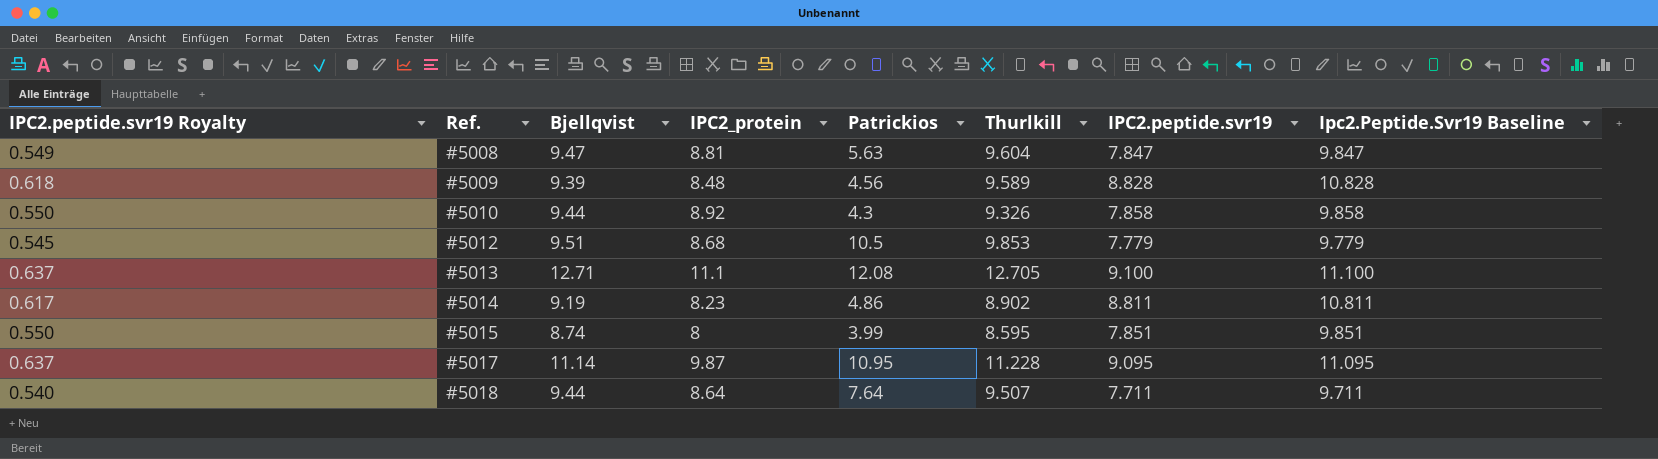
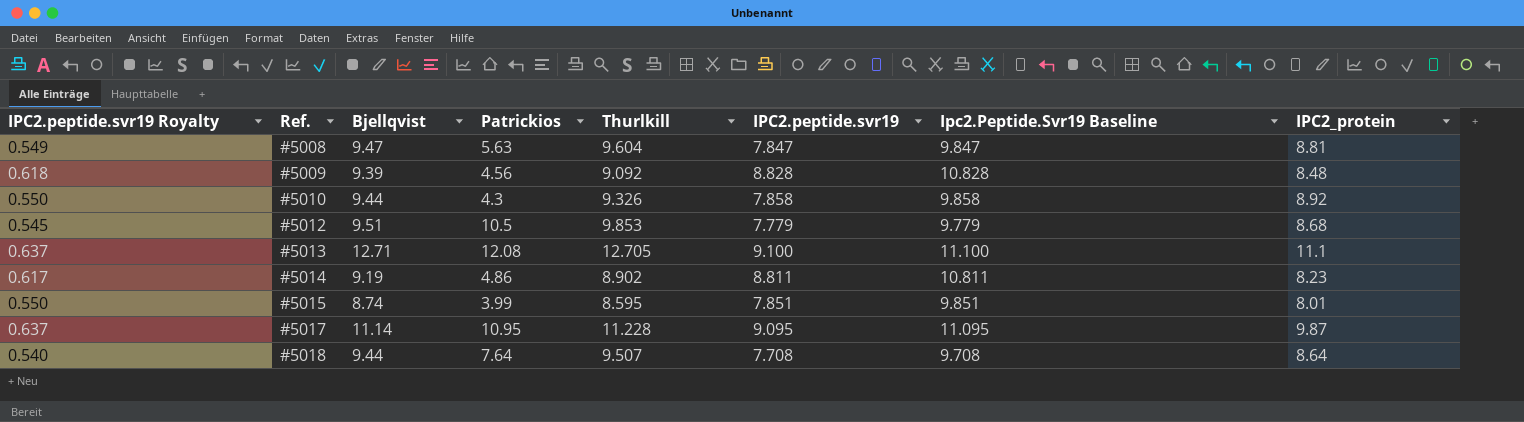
column IPC2_protein | position: 4 -> 8
#5009 | Thurlkill: 9.589 -> 9.092
#5015 | IPC2_protein: 8 -> 8.01
#5018 | IPC2.peptide.svr19: 7.711 -> 7.708
#5018 | Ipc2.Peptide.Svr19 Baseline: 9.711 -> 9.708

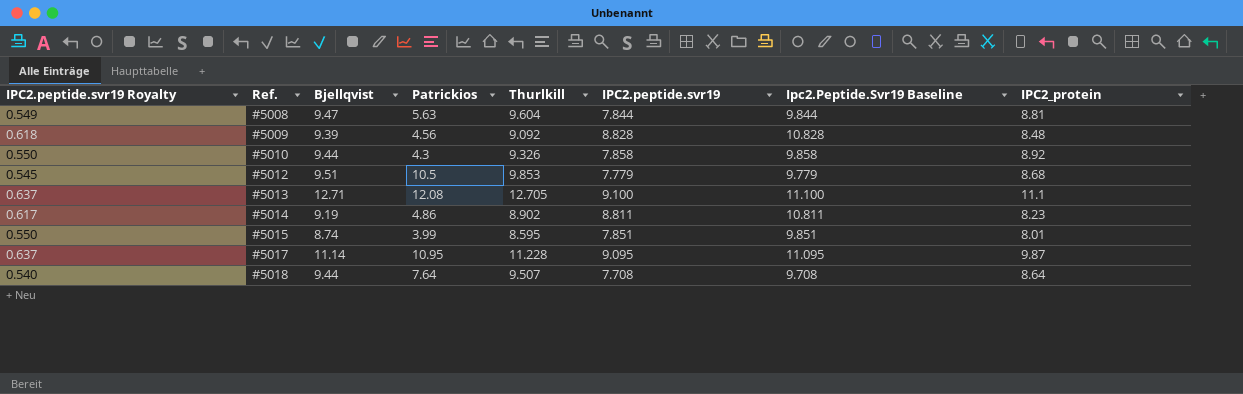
#5008 | IPC2.peptide.svr19: 7.847 -> 7.844
#5008 | Ipc2.Peptide.Svr19 Baseline: 9.847 -> 9.844

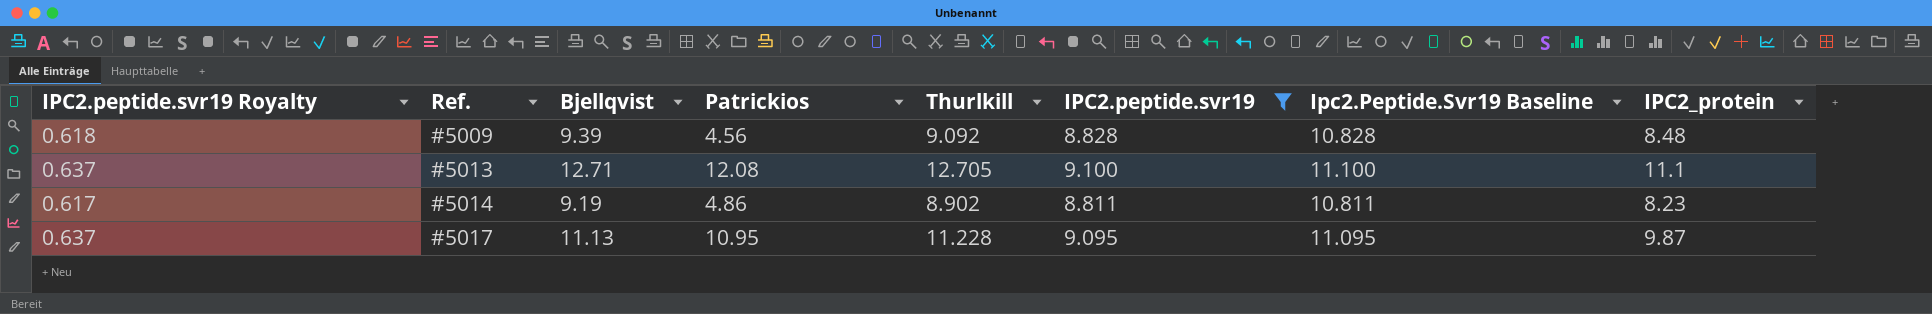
filter: none -> IPC2.peptide.svr19 >= 8.811
#5017 | Bjellqvist: 11.14 -> 11.13

